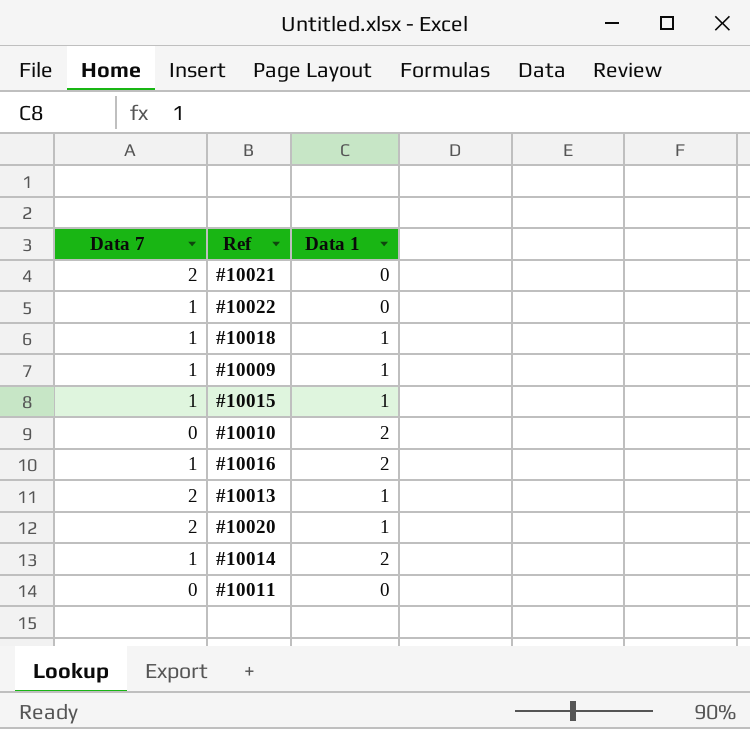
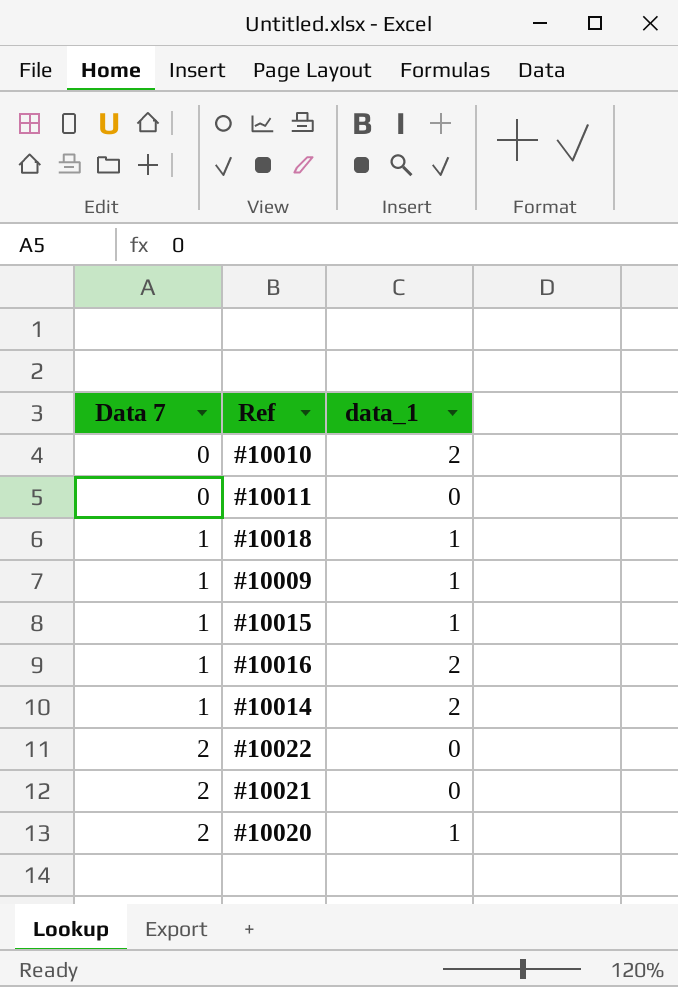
row order: none -> Data 7 ascending
column name: Data 1 -> data_1
row #10013: 2 | 1 -> none
#10022 | Data 7: 1 -> 2

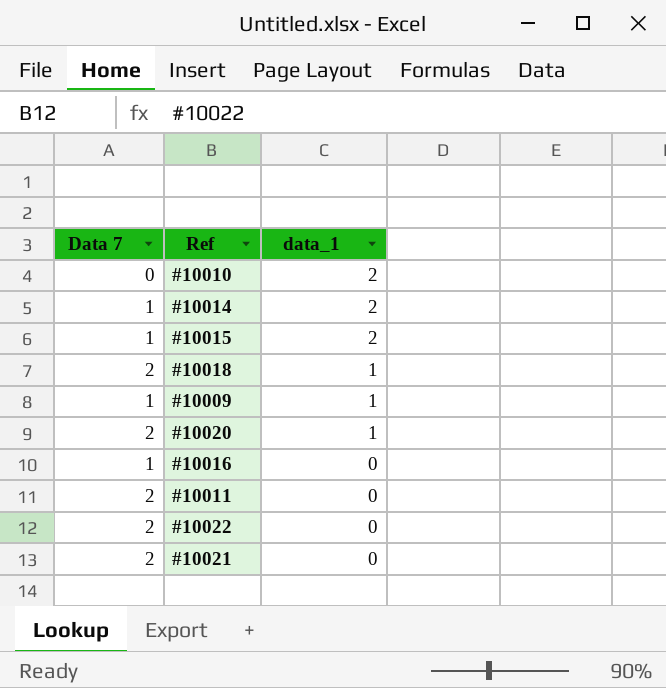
row order: Data 7 ascending -> data_1 descending
#10015 | data_1: 1 -> 2
#10018 | Data 7: 1 -> 2
#10016 | data_1: 2 -> 0
#10011 | Data 7: 0 -> 2

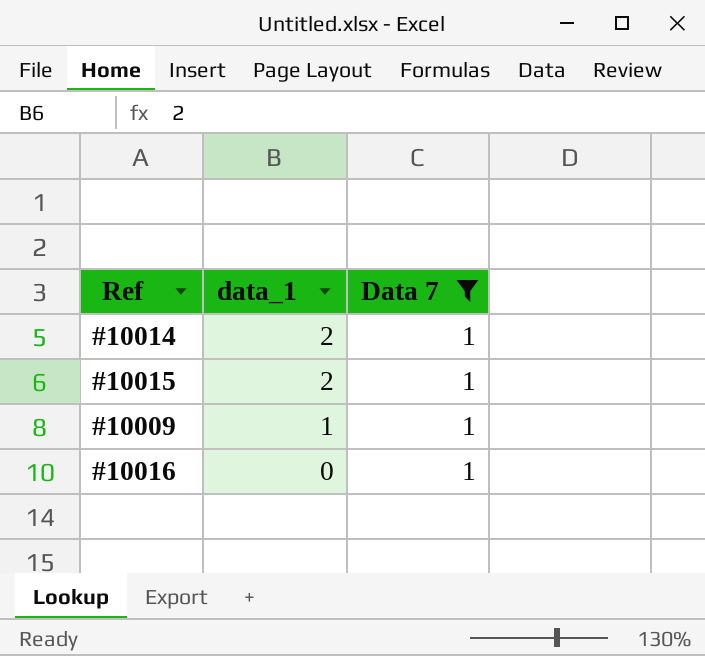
filter: none -> Data 7 = 1
column Data 7 | position: 1 -> 3

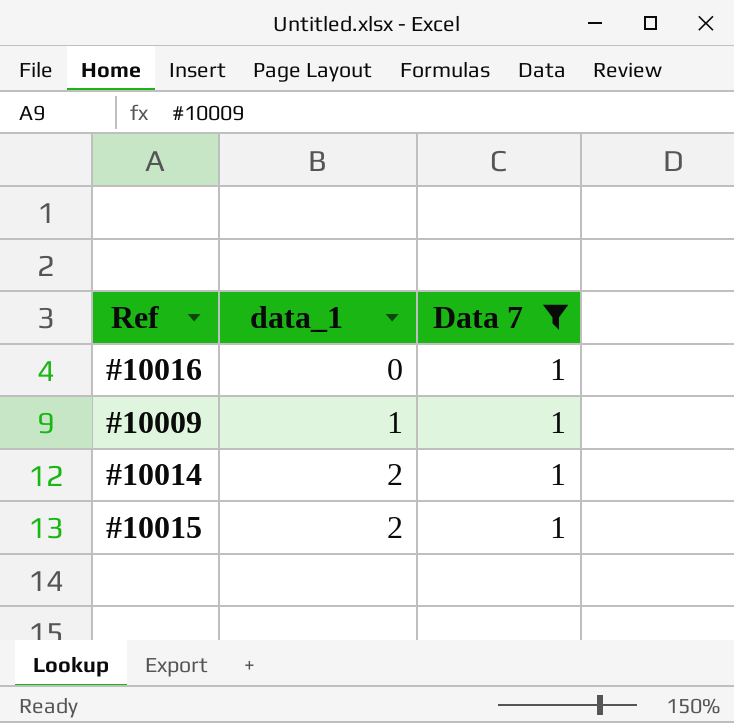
row order: data_1 descending -> data_1 ascending

